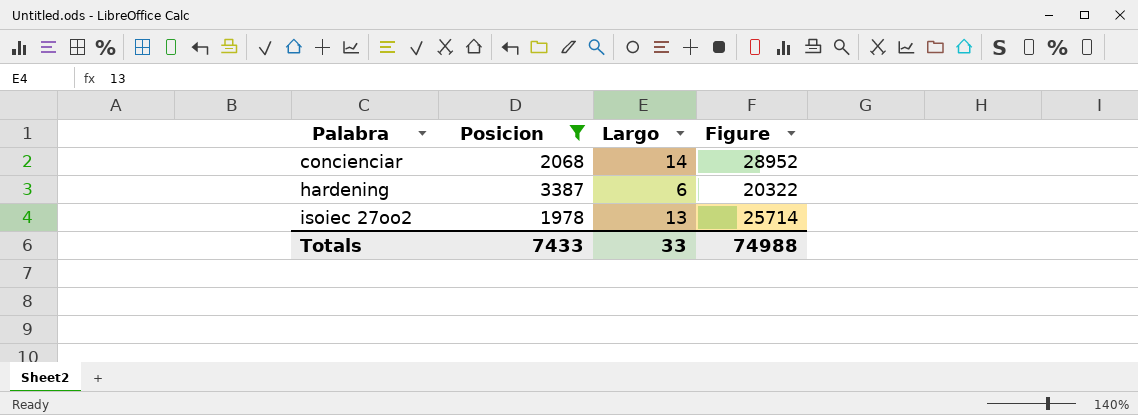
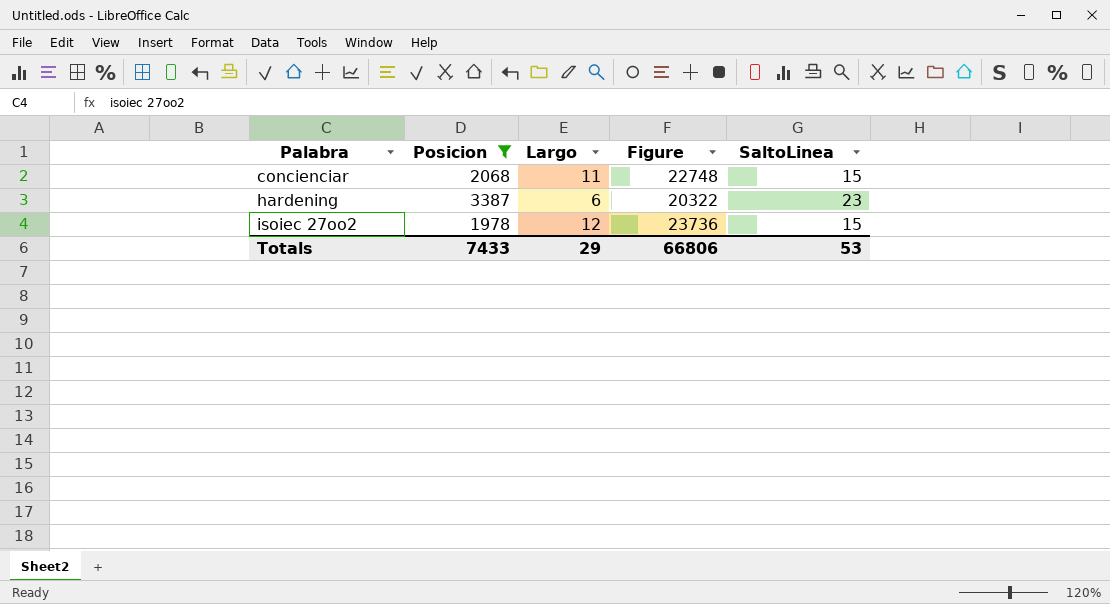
column SaltoLinea | position: none -> 5
concienciar | Largo: 14 -> 11
concienciar | Figure: 28952 -> 22748
isoiec 27oo2 | Largo: 13 -> 12
isoiec 27oo2 | Figure: 25714 -> 23736
Totals | Largo: 33 -> 29
Totals | Figure: 74988 -> 66806

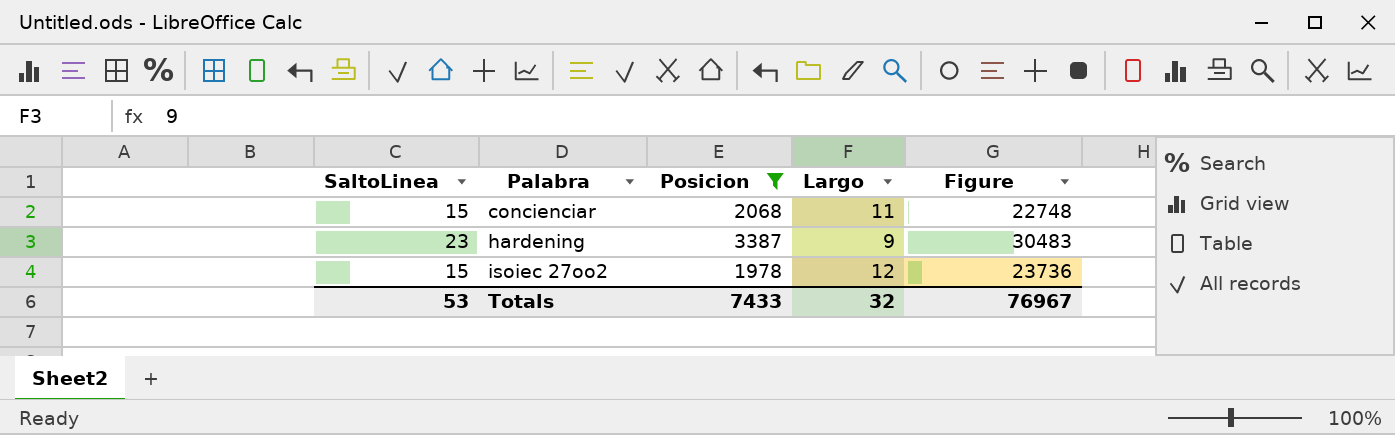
column SaltoLinea | position: 5 -> 1
hardening | Largo: 6 -> 9
hardening | Figure: 20322 -> 30483
Totals | Largo: 29 -> 32
Totals | Figure: 66806 -> 76967

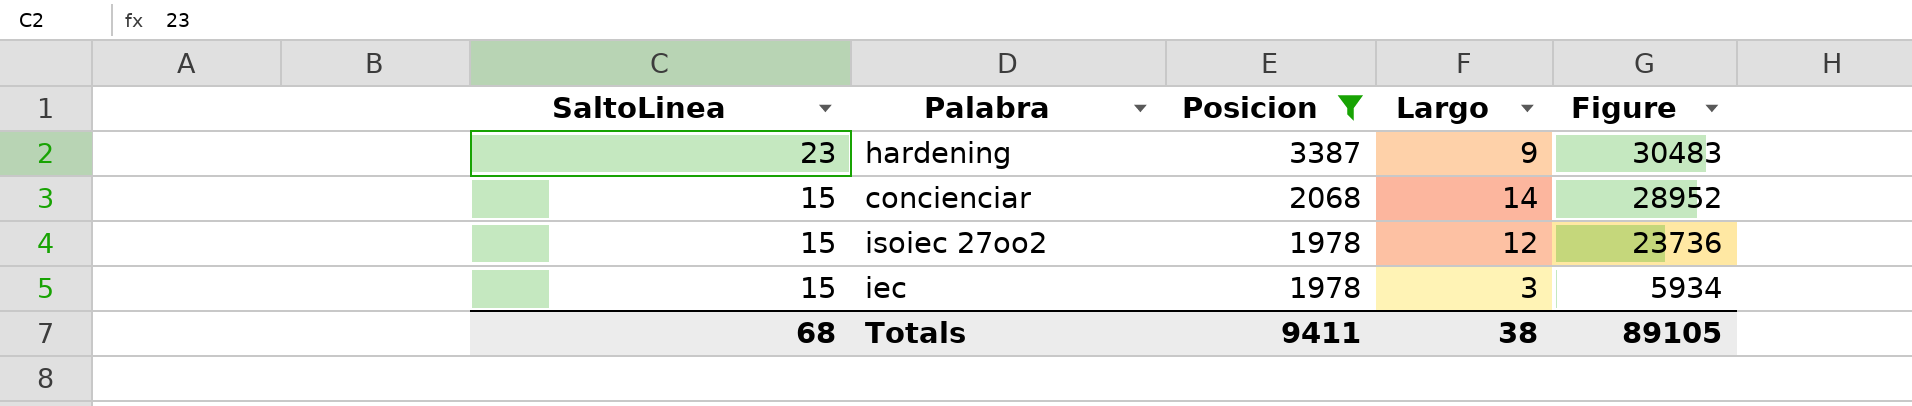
row order: Palabra ascending -> SaltoLinea descending
concienciar | Largo: 11 -> 14
concienciar | Figure: 22748 -> 28952
row iec: none -> 15 | 1978 | 3 | 5934
Totals | SaltoLinea: 53 -> 68
Totals | Posicion: 7433 -> 9411
Totals | Largo: 32 -> 38
Totals | Figure: 76967 -> 89105

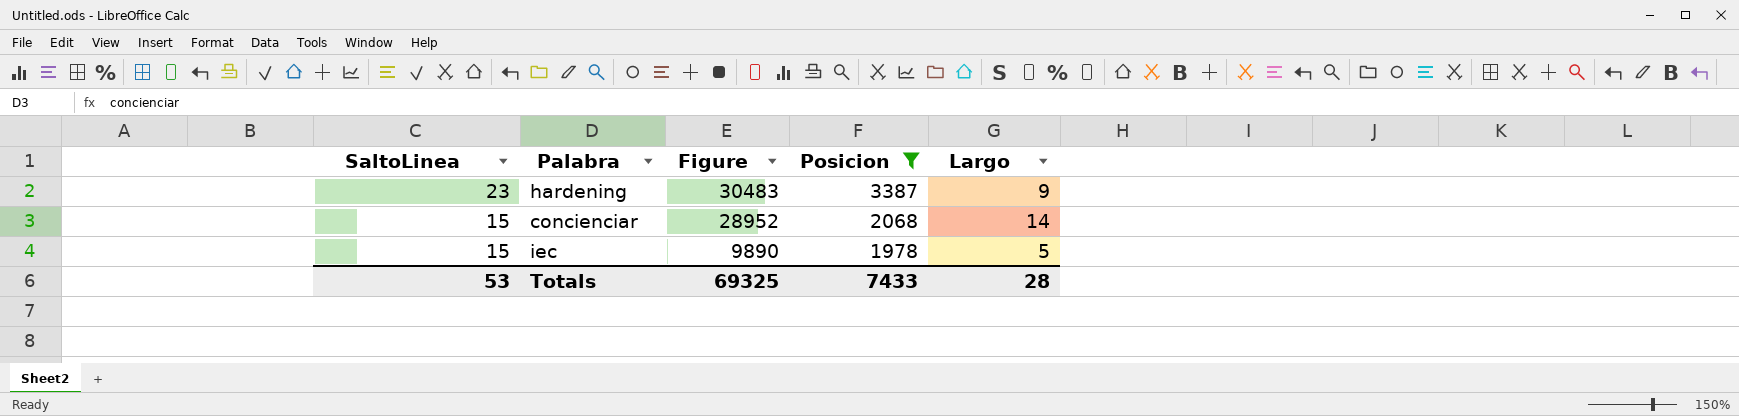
column Figure | position: 5 -> 3
row isoiec 27oo2: 15 | 1978 | 12 | 23736 -> none
iec | Figure: 5934 -> 9890
iec | Largo: 3 -> 5
Totals | SaltoLinea: 68 -> 53
Totals | Figure: 89105 -> 69325
Totals | Posicion: 9411 -> 7433
Totals | Largo: 38 -> 28

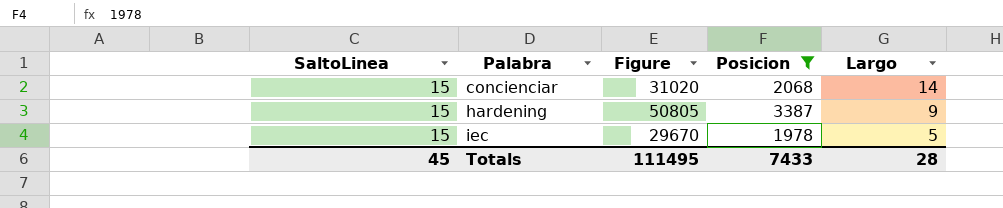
row order: SaltoLinea descending -> Palabra ascending
column Figure | formula: [Posicion] * [Largo] -> [SaltoLinea] * [Posicion]
hardening | SaltoLinea: 23 -> 15
Totals | SaltoLinea: 53 -> 45
Totals | Figure: 69325 -> 111495

